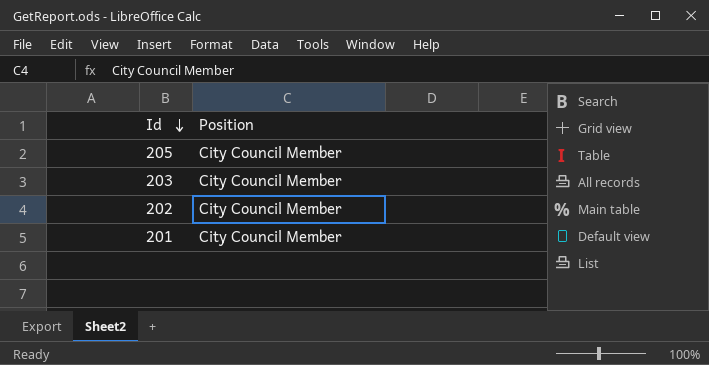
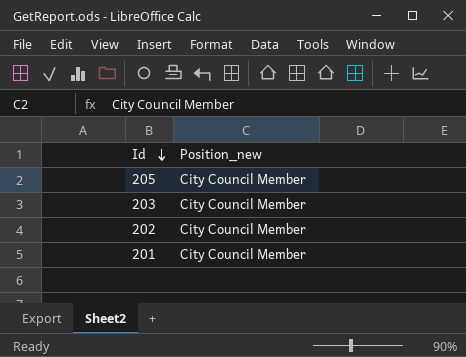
column name: Position -> Position_new

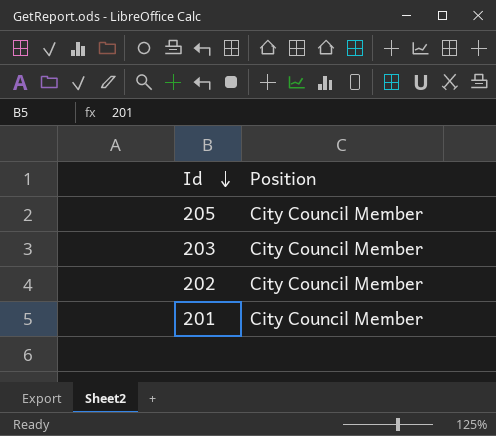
column name: Position_new -> Position

